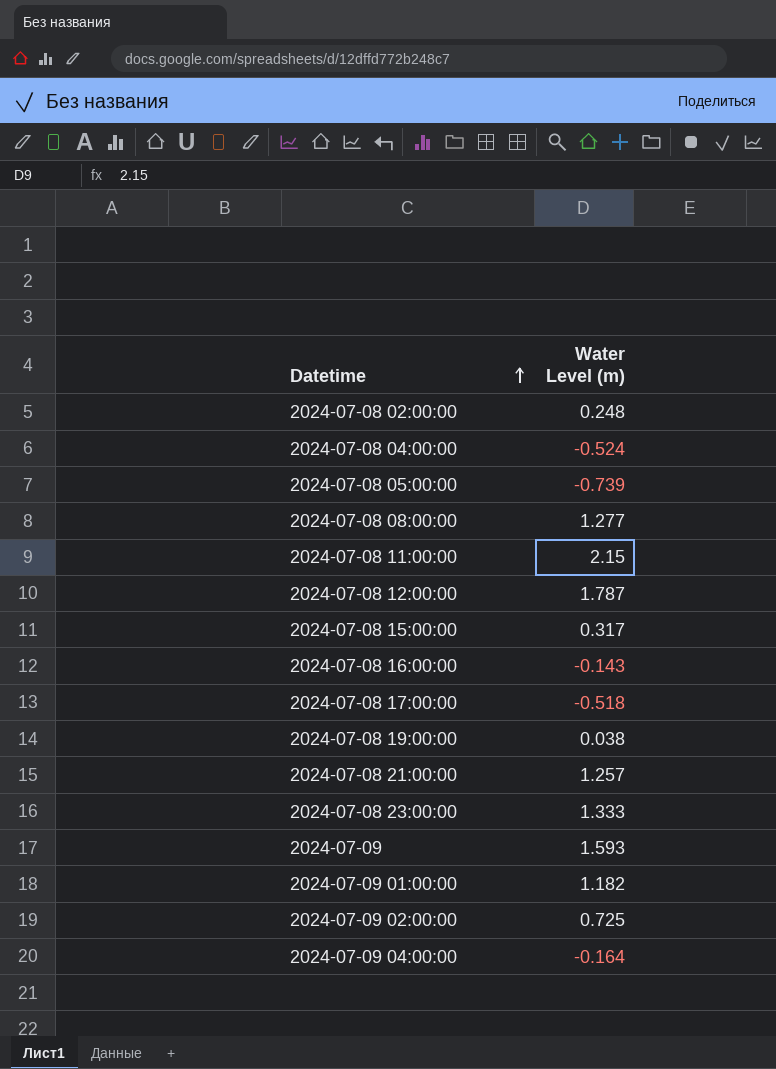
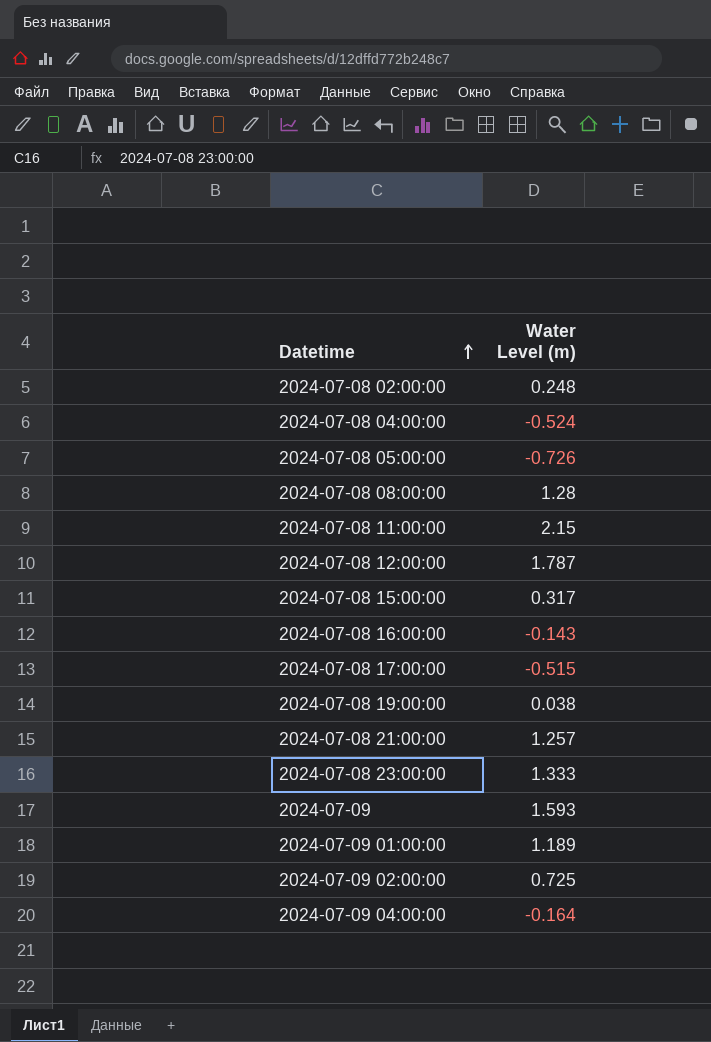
2024-07-08 05:00:00 | Water Level (m): -0.739 -> -0.726
2024-07-08 08:00:00 | Water Level (m): 1.277 -> 1.28
2024-07-08 17:00:00 | Water Level (m): -0.518 -> -0.515
2024-07-09 01:00:00 | Water Level (m): 1.182 -> 1.189

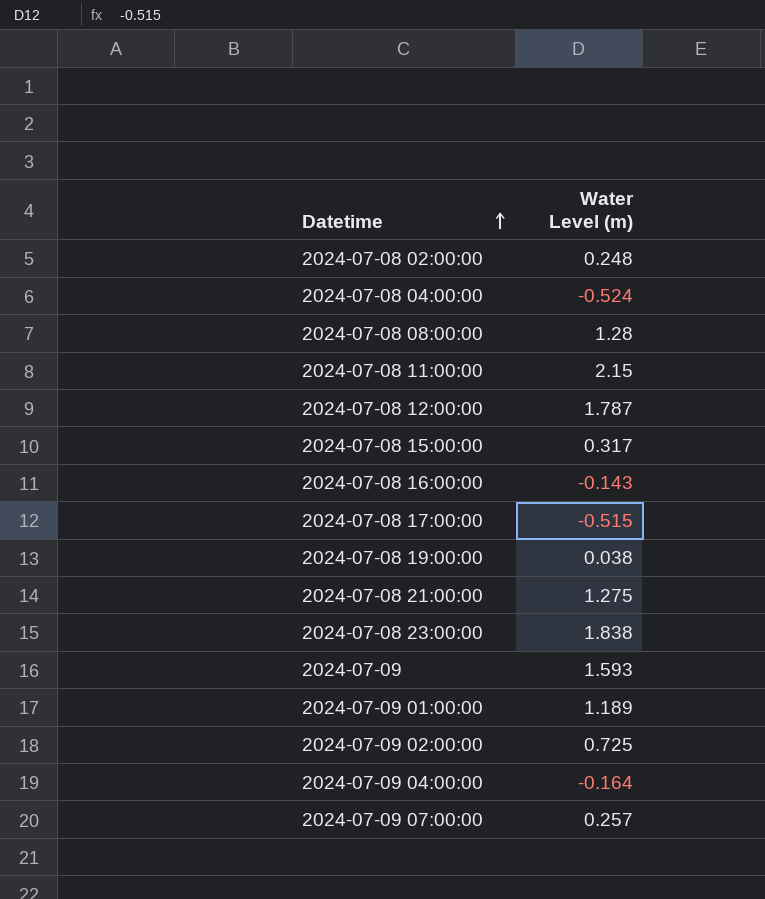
row 2024-07-08 05:00:00: -0.726 -> none
2024-07-08 21:00:00 | Water Level (m): 1.257 -> 1.275
2024-07-08 23:00:00 | Water Level (m): 1.333 -> 1.838
row 2024-07-09 07:00:00: none -> 0.257

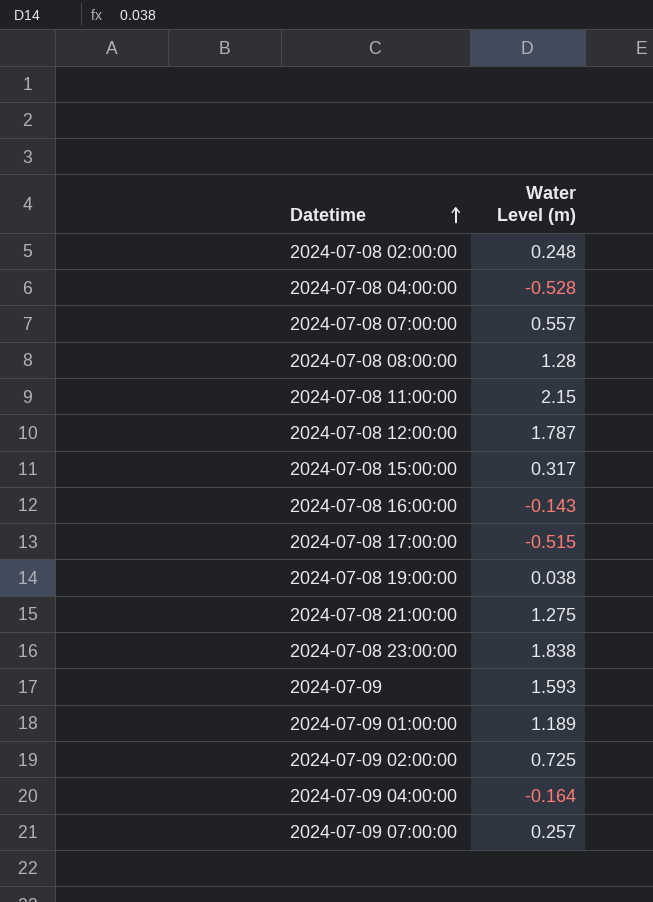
2024-07-08 04:00:00 | Water Level (m): -0.524 -> -0.528
row 2024-07-08 07:00:00: none -> 0.557

